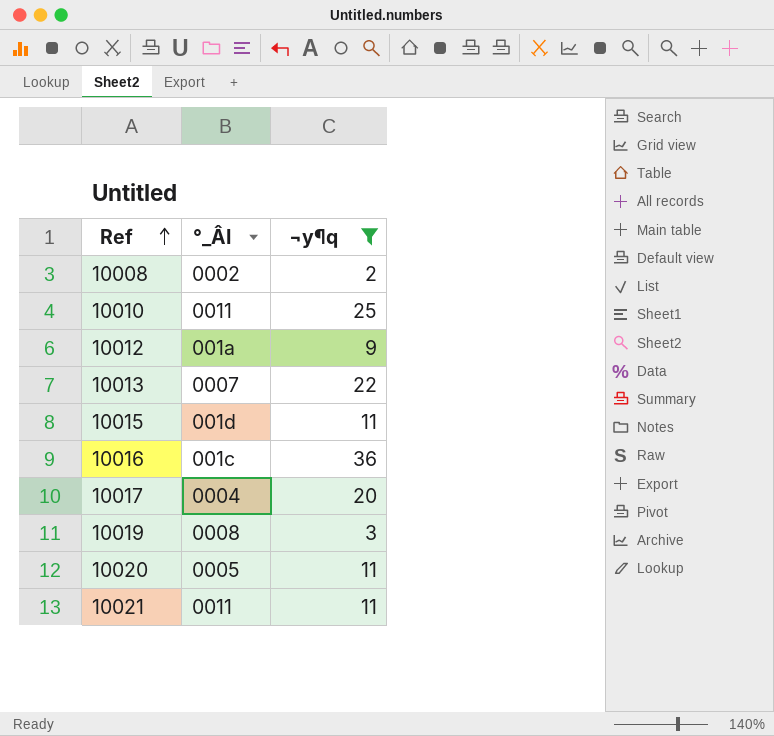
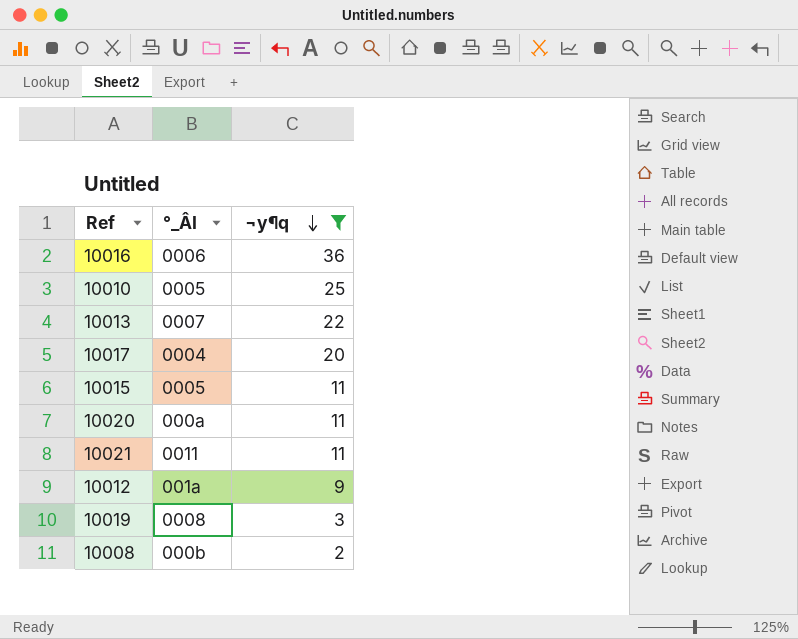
row order: Ref ascending -> ¬y¶q descending
10016 | °_ÂI: 001c -> 0006
10010 | °_ÂI: 0011 -> 0005
10015 | °_ÂI: 001d -> 0005
10020 | °_ÂI: 0005 -> 000a
10008 | °_ÂI: 0002 -> 000b

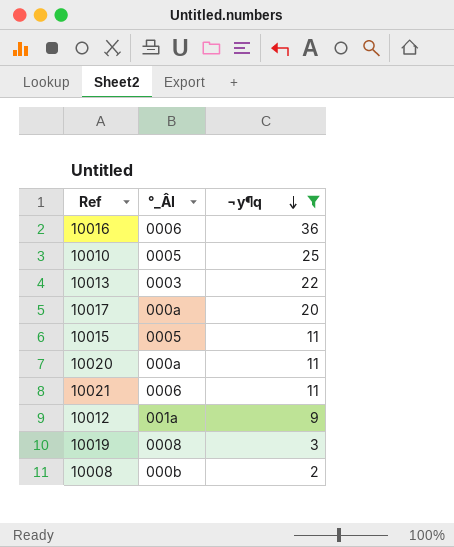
10013 | °_ÂI: 0007 -> 0003
10017 | °_ÂI: 0004 -> 000a
10021 | °_ÂI: 0011 -> 0006

